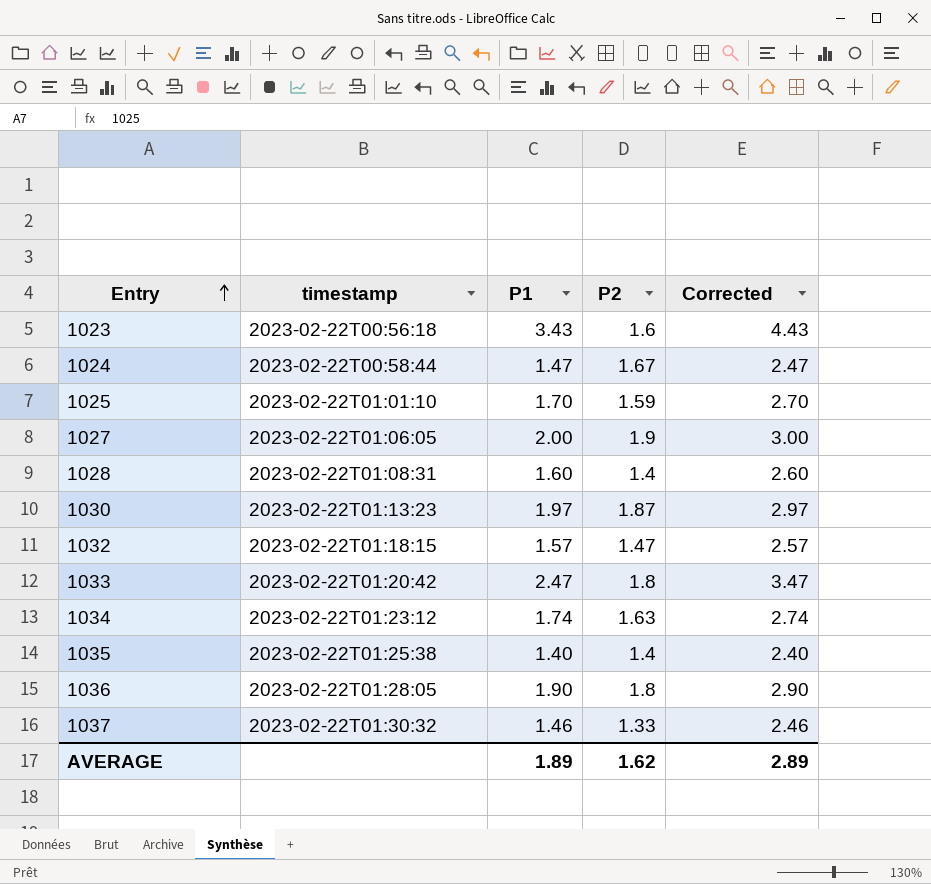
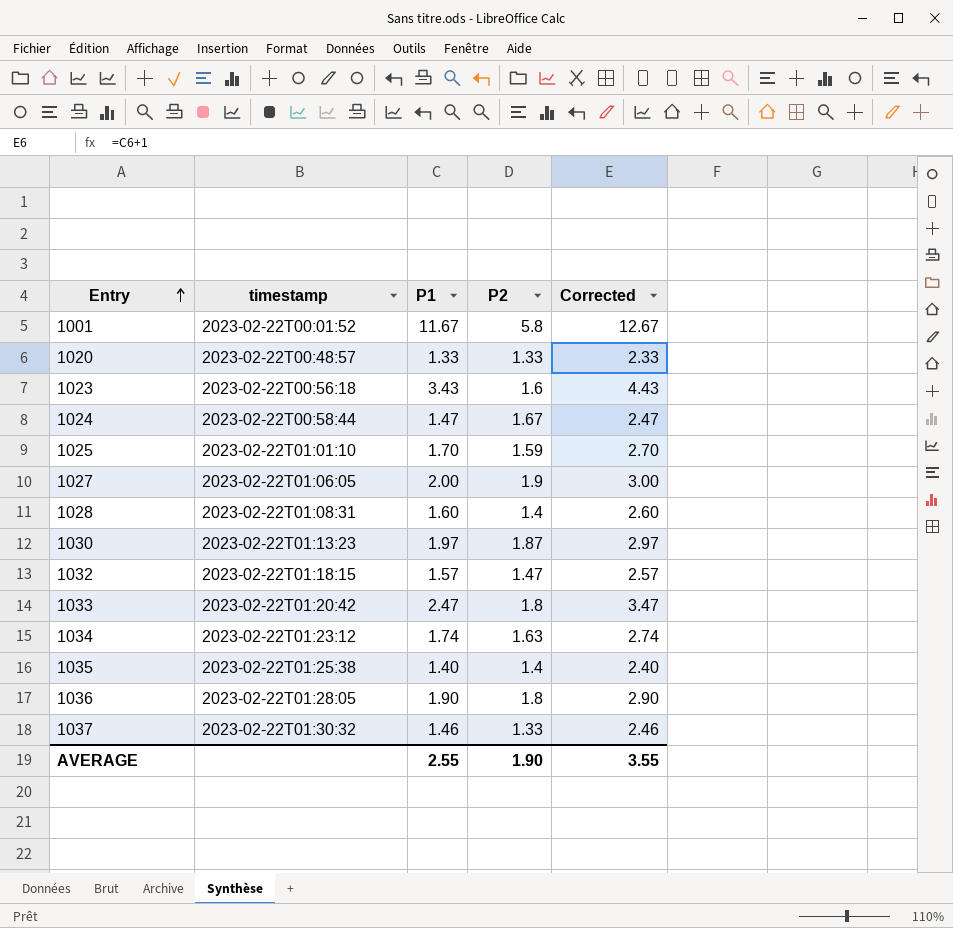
row 1001: none -> 2023-02-22T00:01:52 | 11.67 | 5.8 | 12.67
row 1020: none -> 2023-02-22T00:48:57 | 1.33 | 1.33 | 2.33
AVERAGE | P1: 1.89 -> 2.55
AVERAGE | P2: 1.62 -> 1.90
AVERAGE | Corrected: 2.89 -> 3.55

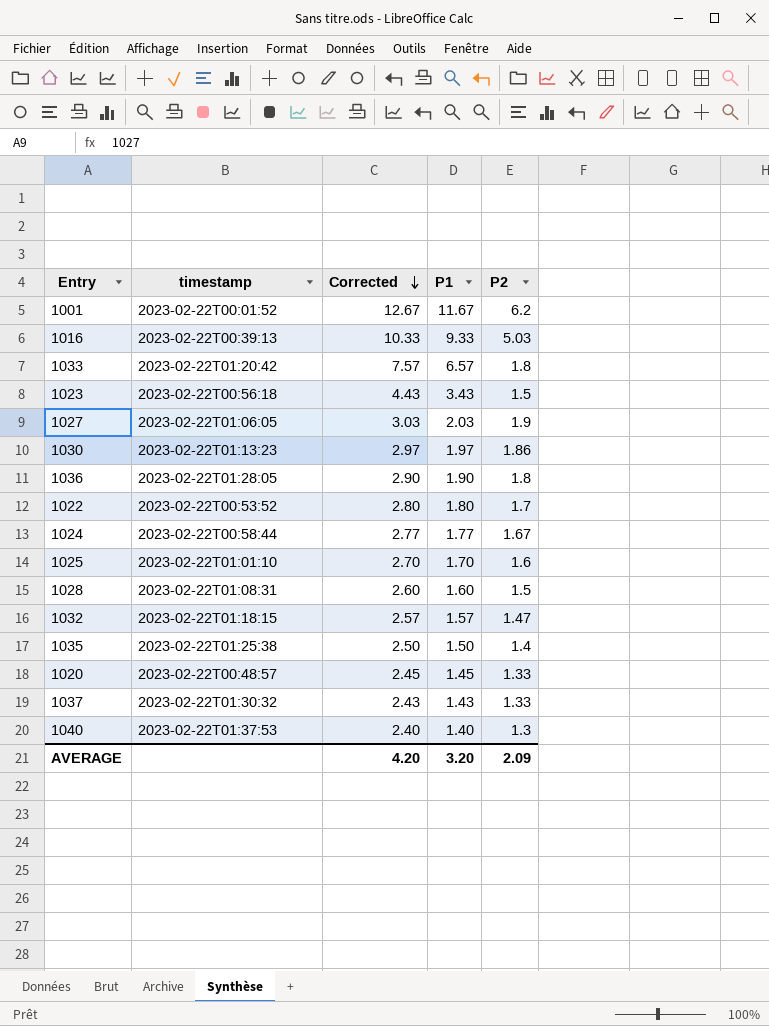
row order: Entry ascending -> Corrected descending
column Corrected | position: 5 -> 3
row 1034: 2023-02-22T01:23:12 | 1.74 | 1.63 | 2.74 -> none
1001 | P2: 5.8 -> 6.2
row 1016: none -> 2023-02-22T00:39:13 | 10.33 | 9.33 | 5.03
1033 | Corrected: 3.47 -> 7.57
1033 | P1: 2.47 -> 6.57
1023 | P2: 1.6 -> 1.5
1027 | Corrected: 3.00 -> 3.03
1027 | P1: 2.00 -> 2.03
1030 | P2: 1.87 -> 1.86
row 1022: none -> 2023-02-22T00:53:52 | 2.80 | 1.80 | 1.7
1024 | Corrected: 2.47 -> 2.77
1024 | P1: 1.47 -> 1.77
1025 | P2: 1.59 -> 1.6
1028 | P2: 1.4 -> 1.5
1035 | Corrected: 2.40 -> 2.50
1035 | P1: 1.40 -> 1.50
1020 | Corrected: 2.33 -> 2.45
1020 | P1: 1.33 -> 1.45
1037 | Corrected: 2.46 -> 2.43
1037 | P1: 1.46 -> 1.43
row 1040: none -> 2023-02-22T01:37:53 | 2.40 | 1.40 | 1.3
AVERAGE | Corrected: 3.55 -> 4.20
AVERAGE | P1: 2.55 -> 3.20
AVERAGE | P2: 1.90 -> 2.09

